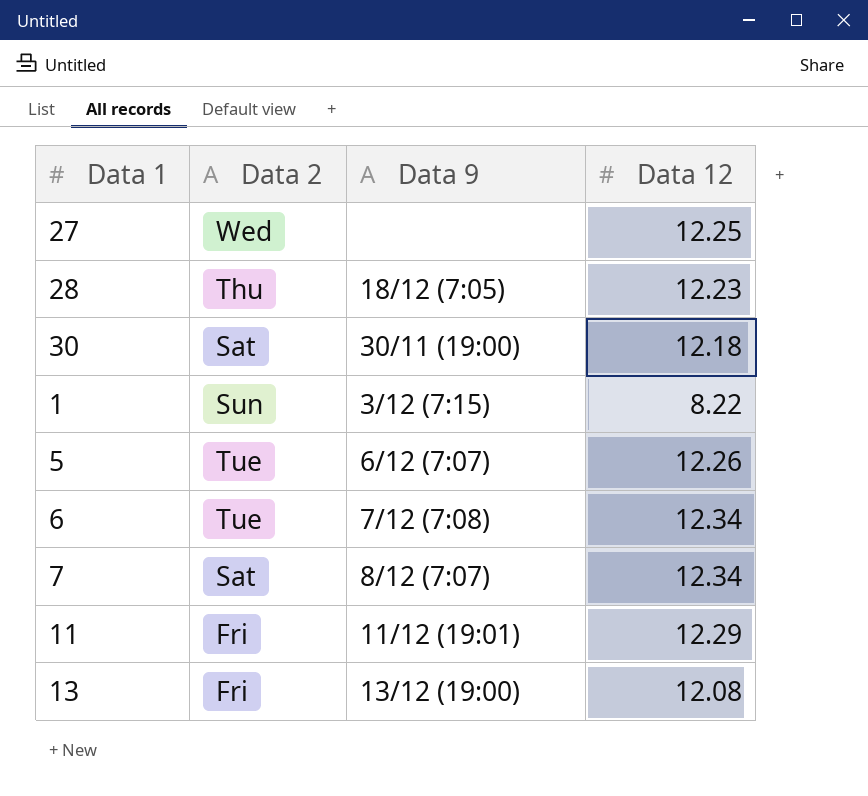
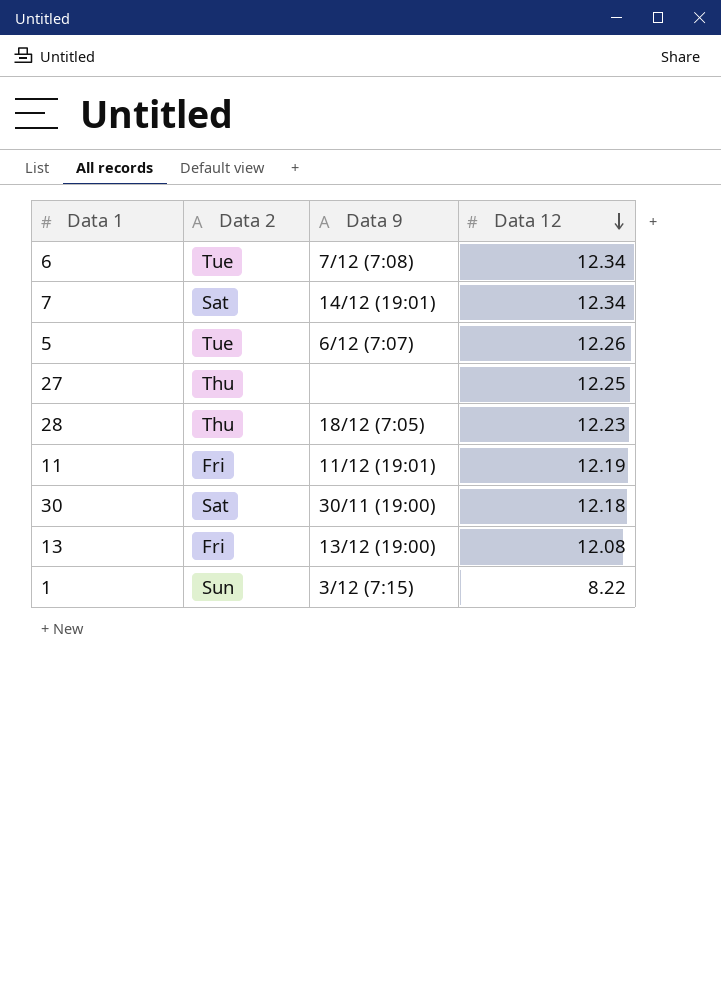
row order: none -> Data 12 descending
7 | Data 9: 8/12 (7:07) -> 14/12 (19:01)
27 | Data 2: Wed -> Thu
11 | Data 12: 12.29 -> 12.19

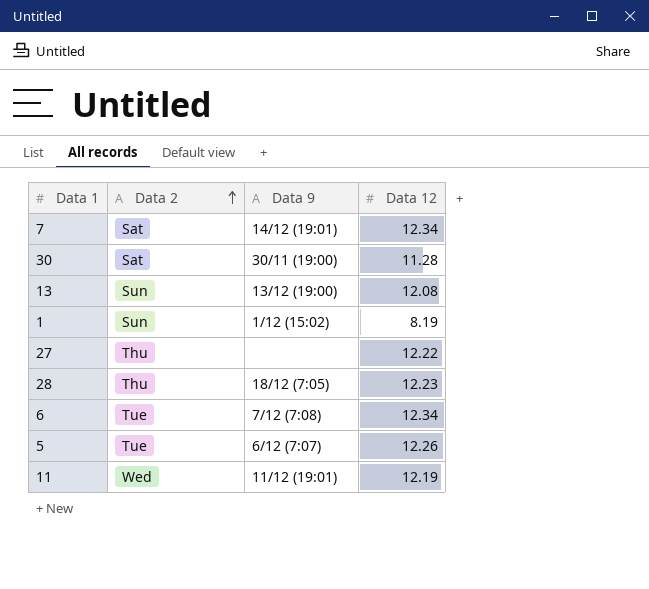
row order: Data 12 descending -> Data 2 ascending
30 | Data 12: 12.18 -> 11.28
13 | Data 2: Fri -> Sun
1 | Data 9: 3/12 (7:15) -> 1/12 (15:02)
1 | Data 12: 8.22 -> 8.19
27 | Data 12: 12.25 -> 12.22
11 | Data 2: Fri -> Wed

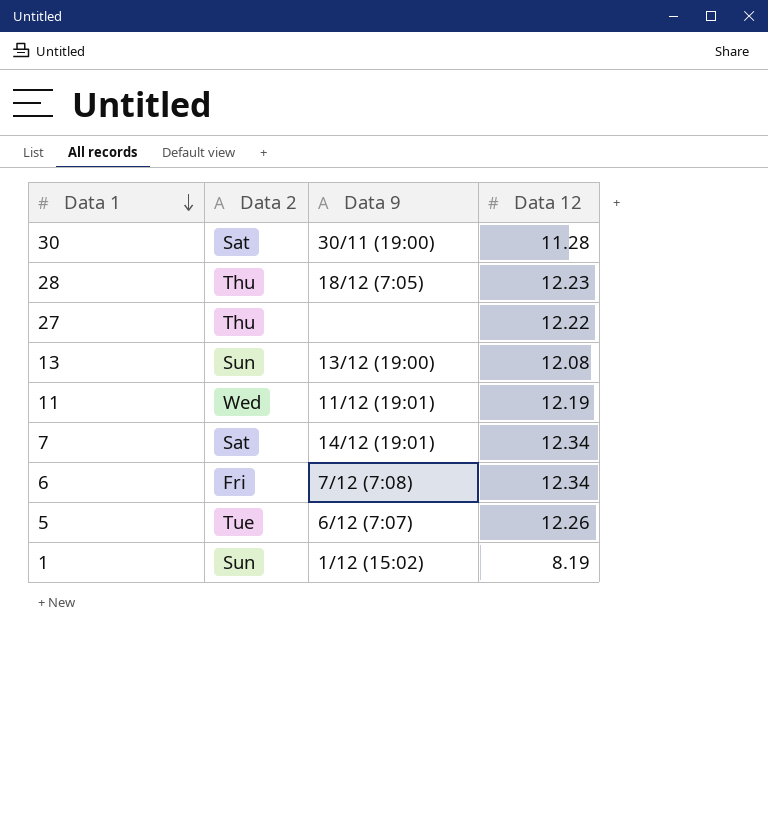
row order: Data 2 ascending -> Data 1 descending
6 | Data 2: Tue -> Fri

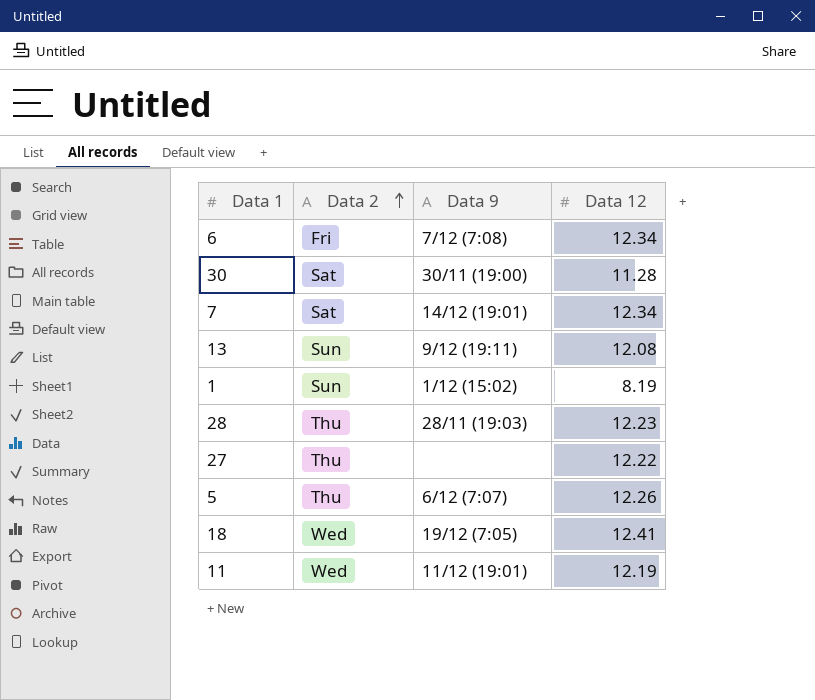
row order: Data 1 descending -> Data 2 ascending
13 | Data 9: 13/12 (19:00) -> 9/12 (19:11)
28 | Data 9: 18/12 (7:05) -> 28/11 (19:03)
5 | Data 2: Tue -> Thu
row 18: none -> Wed | 19/12 (7:05) | 12.41

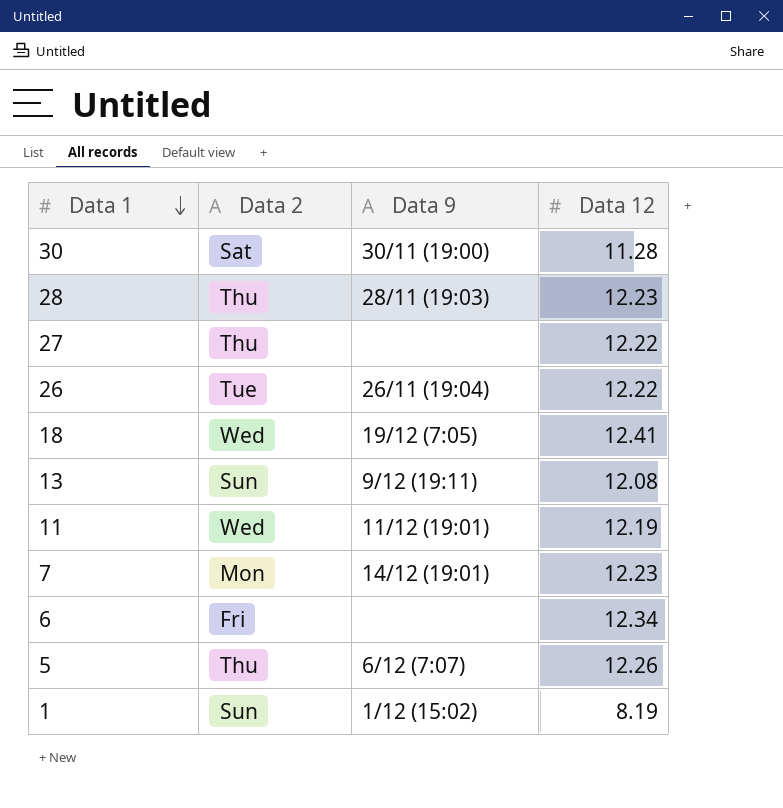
row order: Data 2 ascending -> Data 1 descending
row 26: none -> Tue | 26/11 (19:04) | 12.22
7 | Data 2: Sat -> Mon
7 | Data 12: 12.34 -> 12.23
6 | Data 9: 7/12 (7:08) -> none

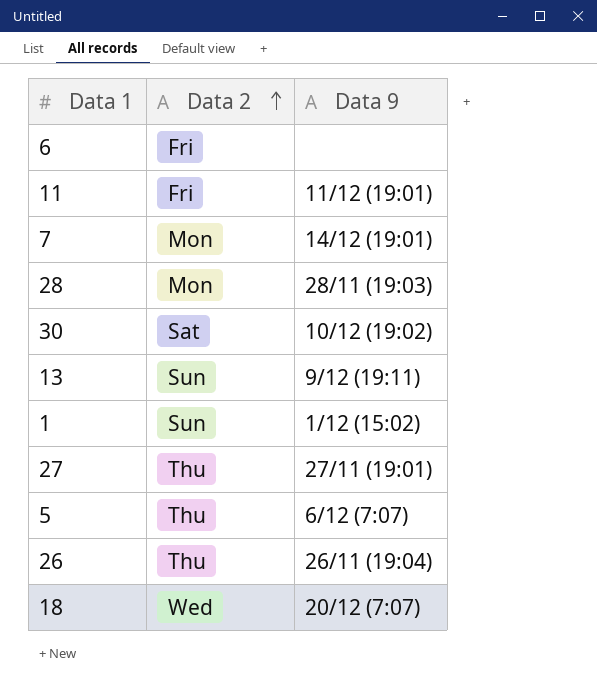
row order: Data 1 descending -> Data 2 ascending
column Data 12 | position: 4 -> none
11 | Data 2: Wed -> Fri
28 | Data 2: Thu -> Mon
30 | Data 9: 30/11 (19:00) -> 10/12 (19:02)
27 | Data 9: none -> 27/11 (19:01)
26 | Data 2: Tue -> Thu
18 | Data 9: 19/12 (7:05) -> 20/12 (7:07)

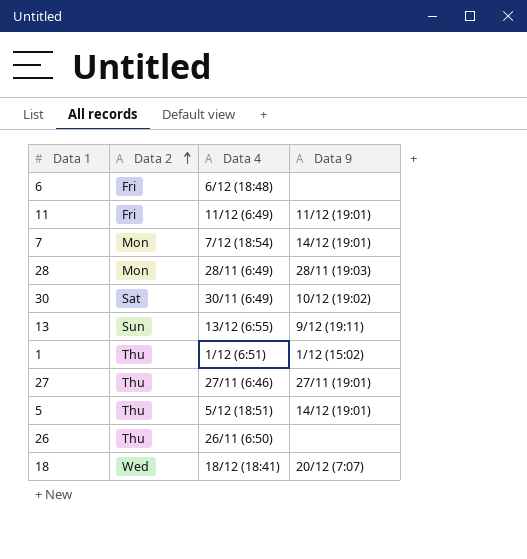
column Data 4 | position: none -> 3
1 | Data 2: Sun -> Thu
5 | Data 9: 6/12 (7:07) -> 14/12 (19:01)
26 | Data 9: 26/11 (19:04) -> none

